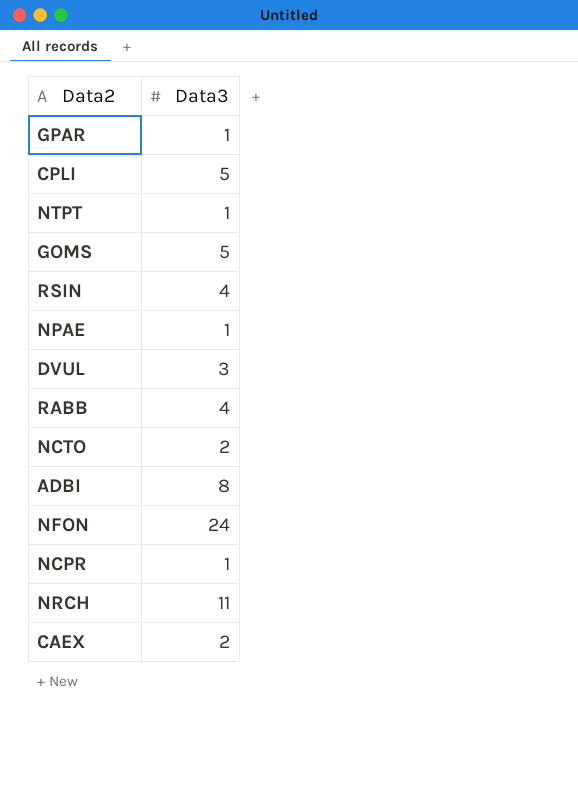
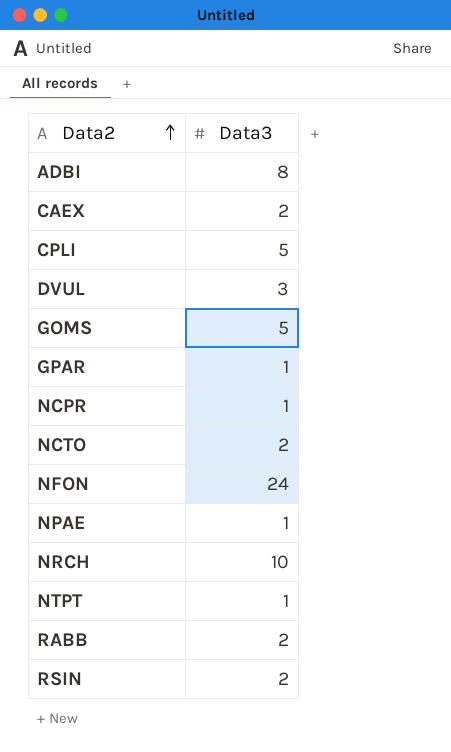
row order: none -> Data2 ascending
NRCH | Data3: 11 -> 10
RABB | Data3: 4 -> 2
RSIN | Data3: 4 -> 2

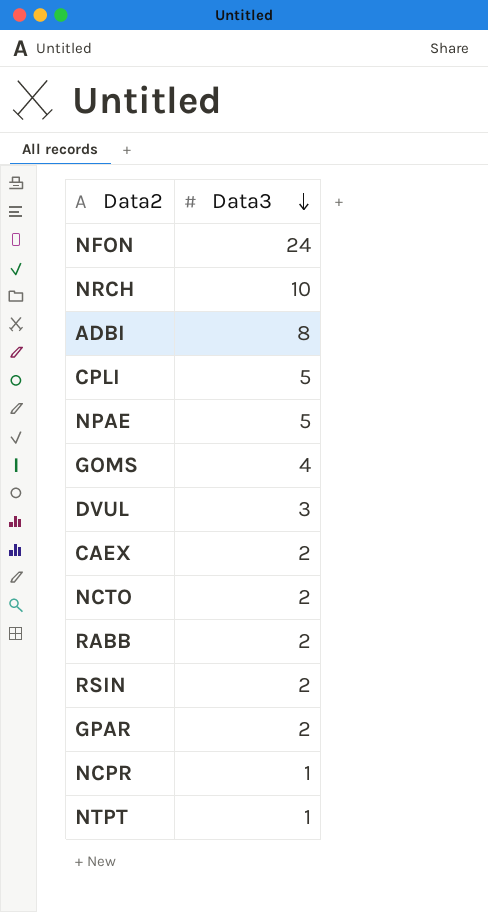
row order: Data2 ascending -> Data3 descending
NPAE | Data3: 1 -> 5
GOMS | Data3: 5 -> 4
GPAR | Data3: 1 -> 2

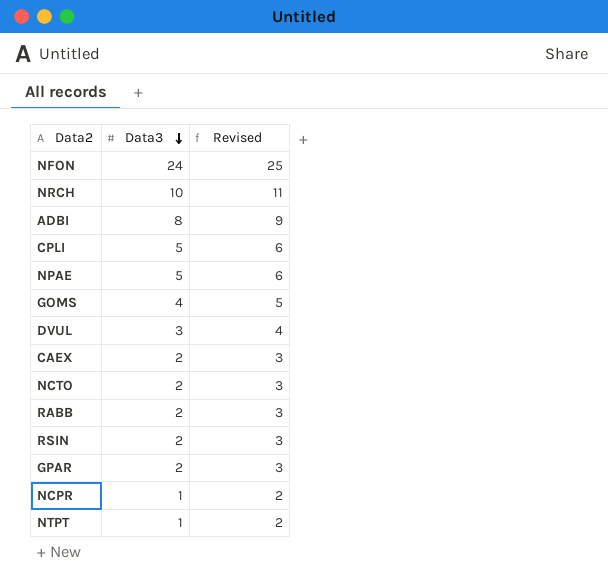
column Revised | formula: none -> [Data3] + 1

